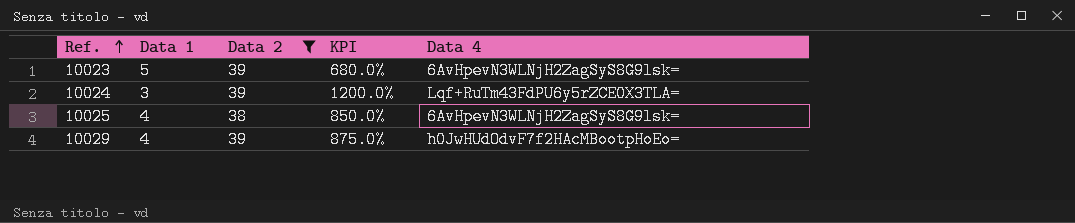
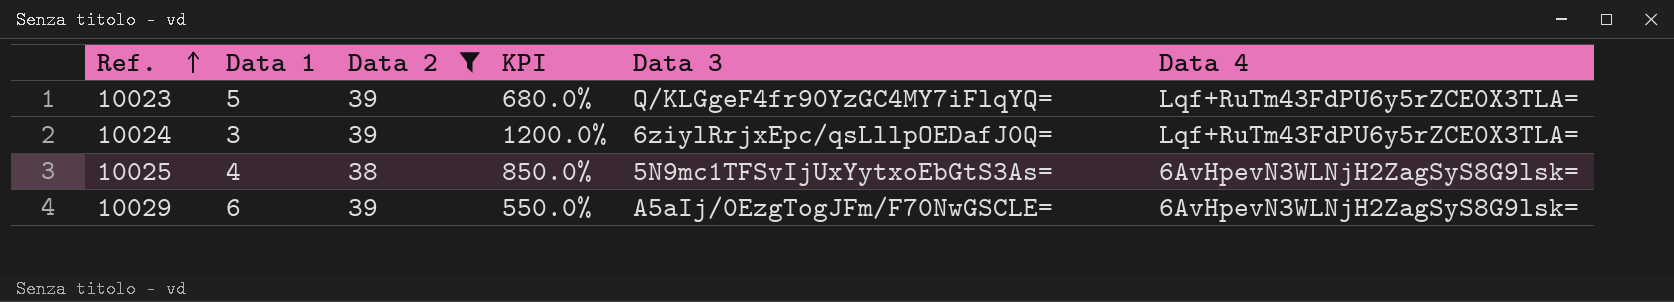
column Data 3 | position: none -> 5
10023 | Data 4: 6AvHpevN3WLNjH2ZagSyS8G9lsk= -> Lqf+RuTm43FdPU6y5rZCE0X3TLA=
10029 | Data 1: 4 -> 6
10029 | KPI: 875.0% -> 550.0%
10029 | Data 4: h0JwHUdOdvF7f2HAcMBootpHoEo= -> 6AvHpevN3WLNjH2ZagSyS8G9lsk=

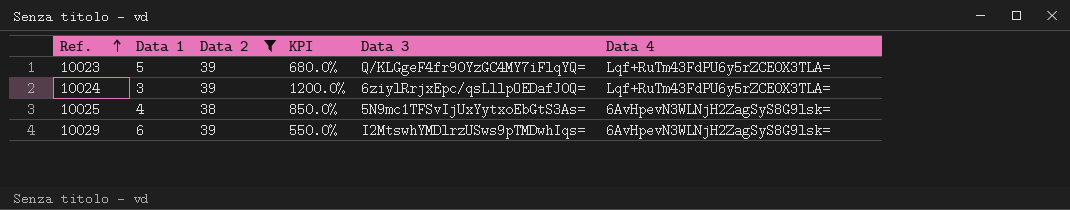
10029 | Data 3: A5aIj/0EzgTogJFm/F70NwGSCLE= -> I2MtswhYMDlrzUSws9pTMDwhIqs=

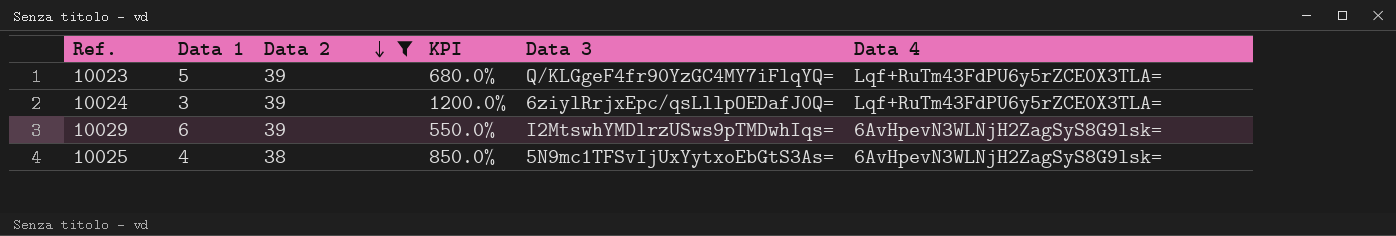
row order: Ref. ascending -> Data 2 descending

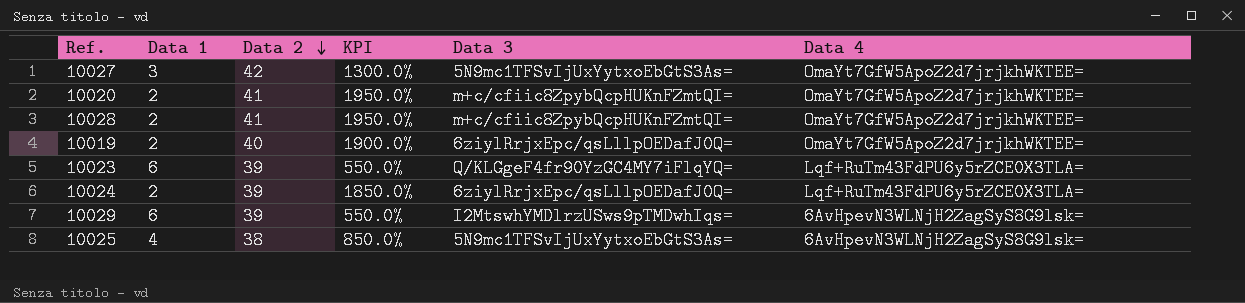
filter: Data 2 <= 39 -> none
10023 | Data 1: 5 -> 6
10023 | KPI: 680.0% -> 550.0%
10024 | Data 1: 3 -> 2
10024 | KPI: 1200.0% -> 1850.0%

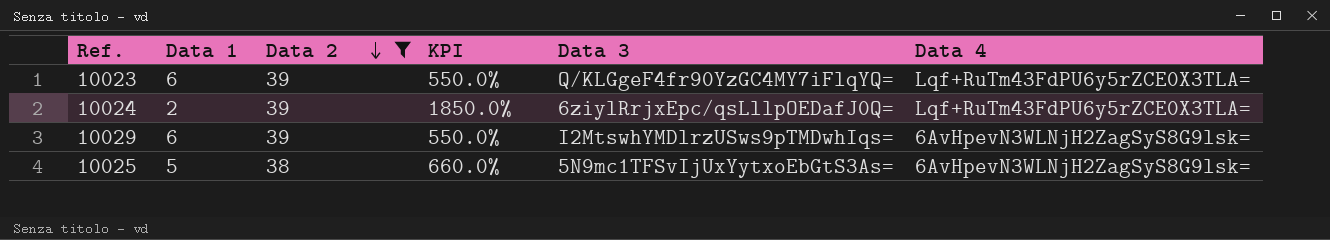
filter: none -> Data 2 <= 39
10025 | Data 1: 4 -> 5
10025 | KPI: 850.0% -> 660.0%

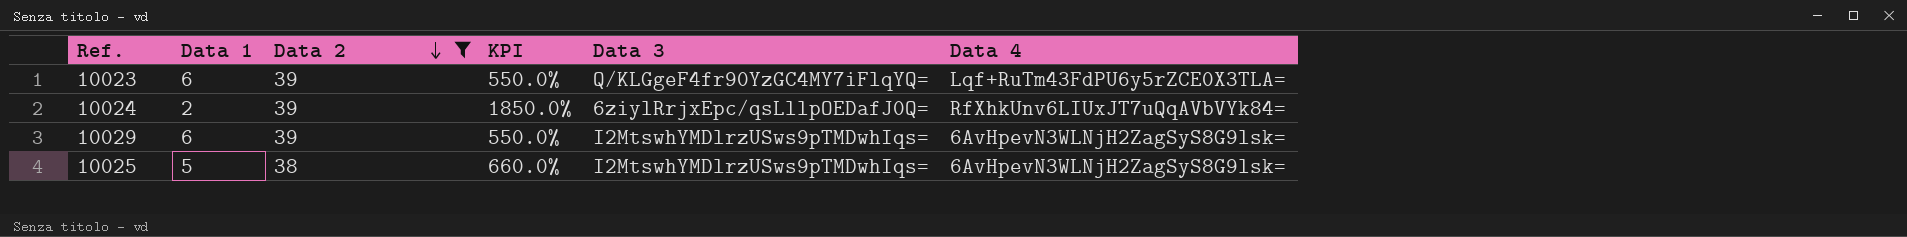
10024 | Data 4: Lqf+RuTm43FdPU6y5rZCE0X3TLA= -> RfXhkUnv6LIUxJT7uQqAVbVYk84=
10025 | Data 3: 5N9mc1TFSvIjUxYytxoEbGtS3As= -> I2MtswhYMDlrzUSws9pTMDwhIqs=

